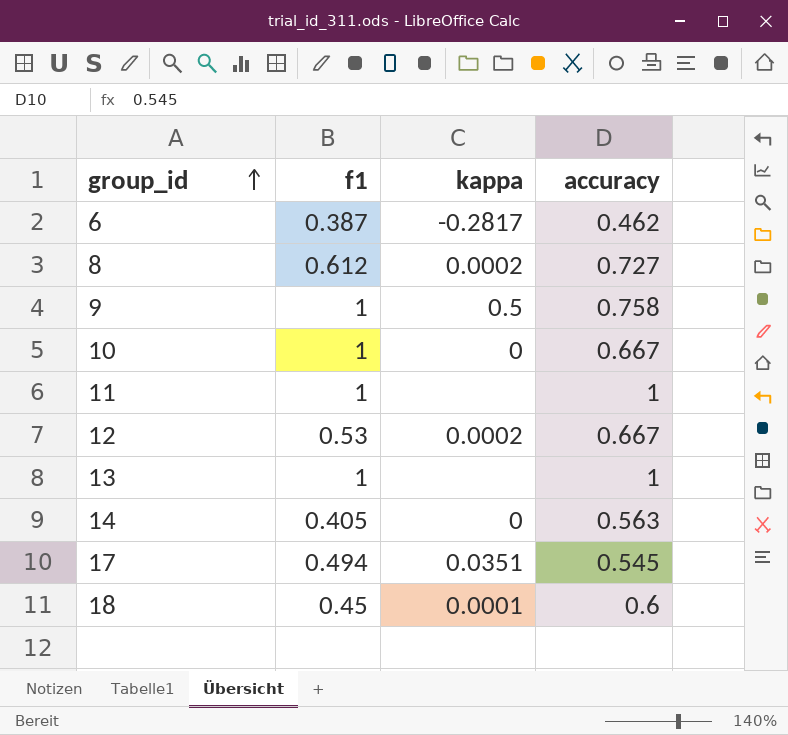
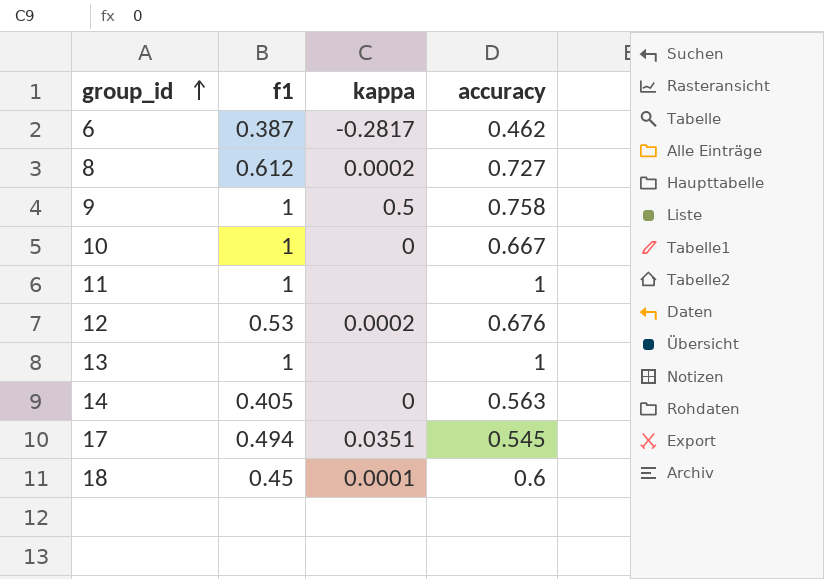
12 | accuracy: 0.667 -> 0.676

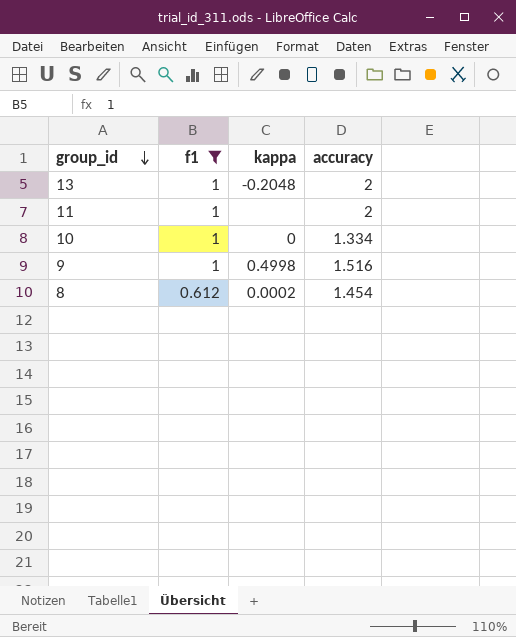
filter: none -> f1 >= 0.612
row order: group_id ascending -> group_id descending
13 | kappa: none -> -0.2048
13 | accuracy: 1 -> 2
11 | accuracy: 1 -> 2
10 | accuracy: 0.667 -> 1.334
9 | kappa: 0.5 -> 0.4998
9 | accuracy: 0.758 -> 1.516
8 | accuracy: 0.727 -> 1.454

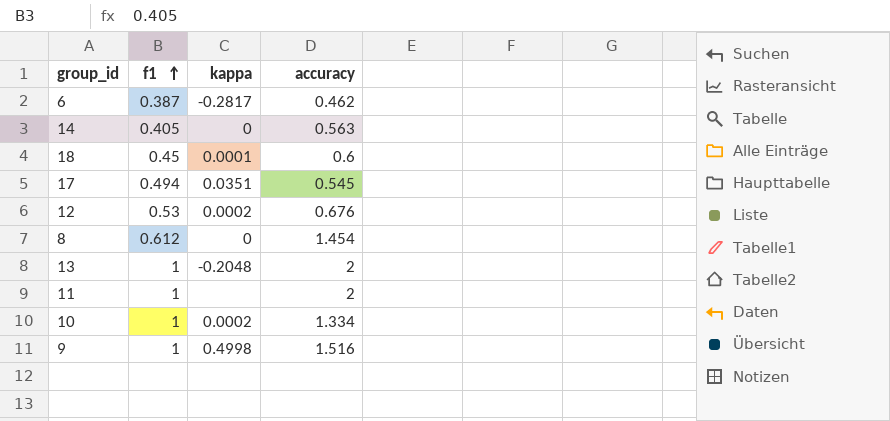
filter: f1 >= 0.612 -> none
row order: group_id descending -> f1 ascending
8 | kappa: 0.0002 -> 0
10 | kappa: 0 -> 0.0002

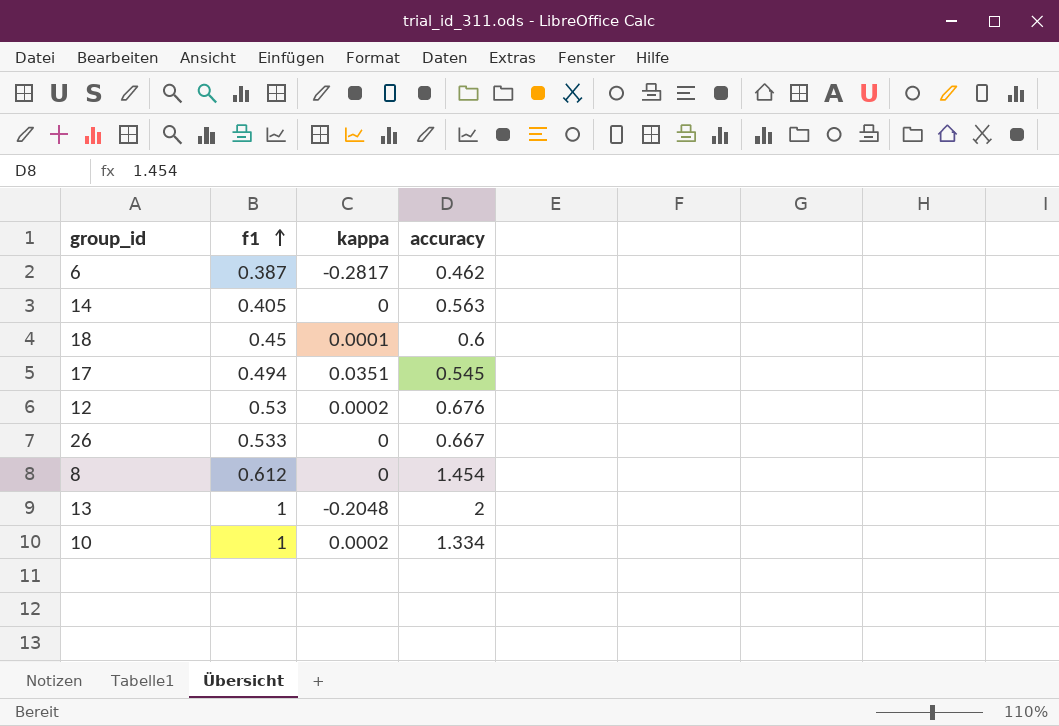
row 11: 1 | none | 2 -> none
row 9: 1 | 0.4998 | 1.516 -> none
row 26: none -> 0.533 | 0 | 0.667

